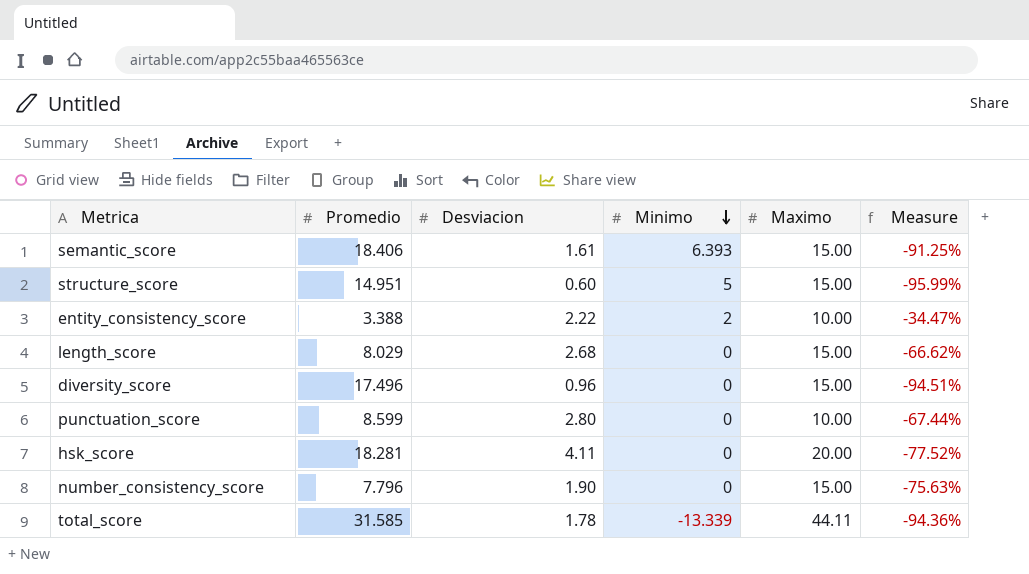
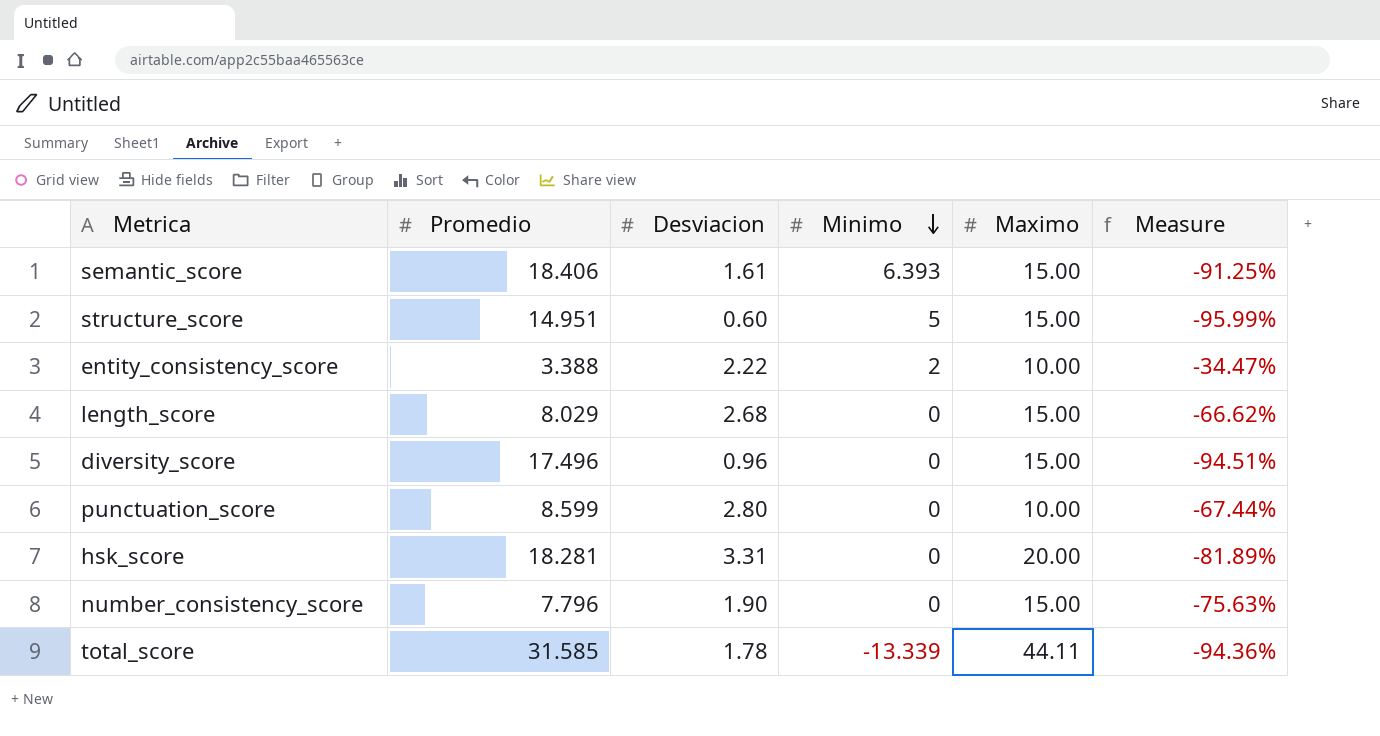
hsk_score | Desviacion: 4.11 -> 3.31
hsk_score | Measure: -77.52% -> -81.89%

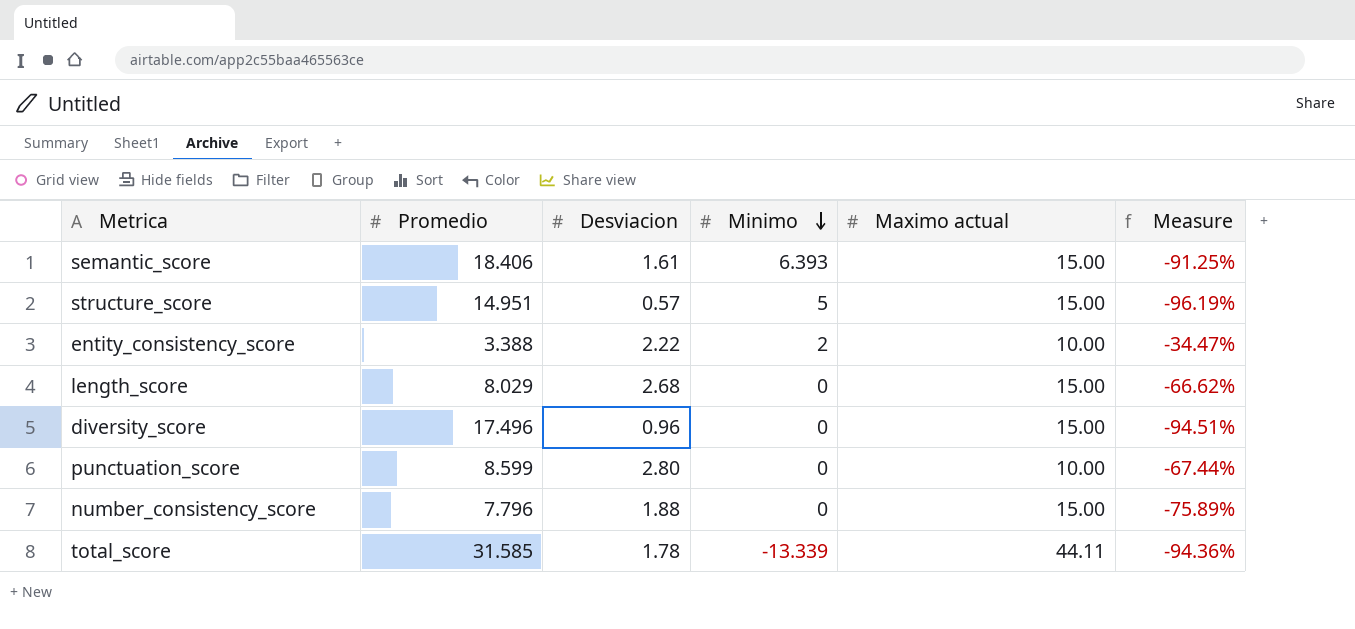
column name: Maximo -> Maximo actual
row hsk_score: 18.281 | 3.31 | 0 | 20.00 | -81.89% -> none
structure_score | Desviacion: 0.60 -> 0.57
structure_score | Measure: -95.99% -> -96.19%
number_consistency_score | Desviacion: 1.90 -> 1.88
number_consistency_score | Measure: -75.63% -> -75.89%

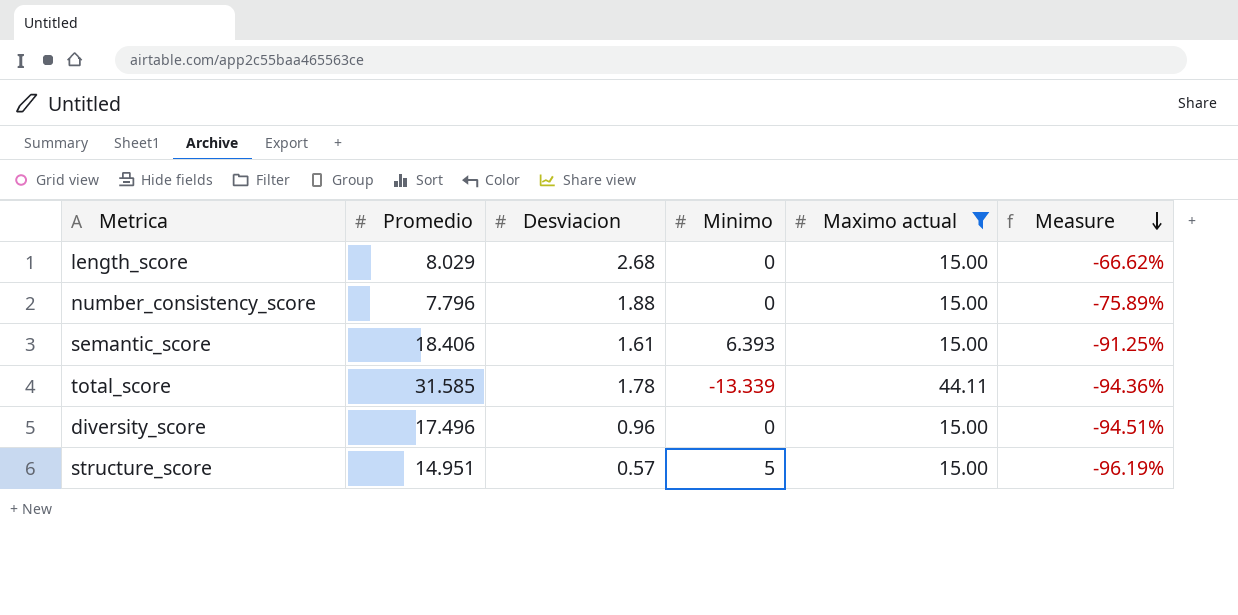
filter: none -> Maximo actual != 10.00
row order: Minimo descending -> Measure descending

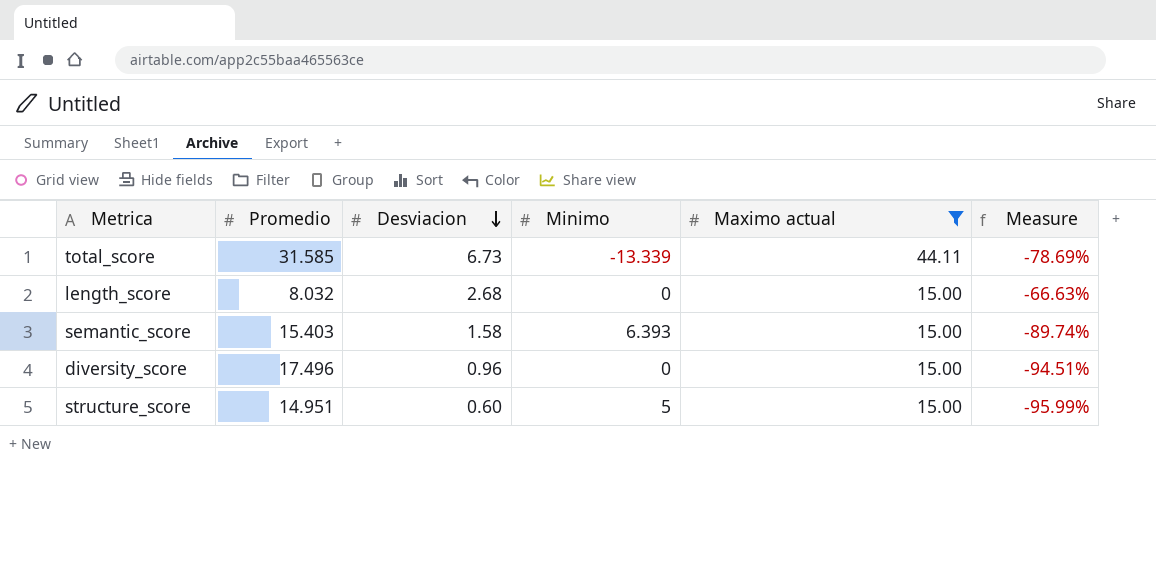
row order: Measure descending -> Desviacion descending
row number_consistency_score: 7.796 | 1.88 | 0 | 15.00 | -75.89% -> none
total_score | Desviacion: 1.78 -> 6.73
total_score | Measure: -94.36% -> -78.69%
length_score | Promedio: 8.029 -> 8.032
length_score | Measure: -66.62% -> -66.63%
semantic_score | Promedio: 18.406 -> 15.403
semantic_score | Desviacion: 1.61 -> 1.58
semantic_score | Measure: -91.25% -> -89.74%
structure_score | Desviacion: 0.57 -> 0.60
structure_score | Measure: -96.19% -> -95.99%

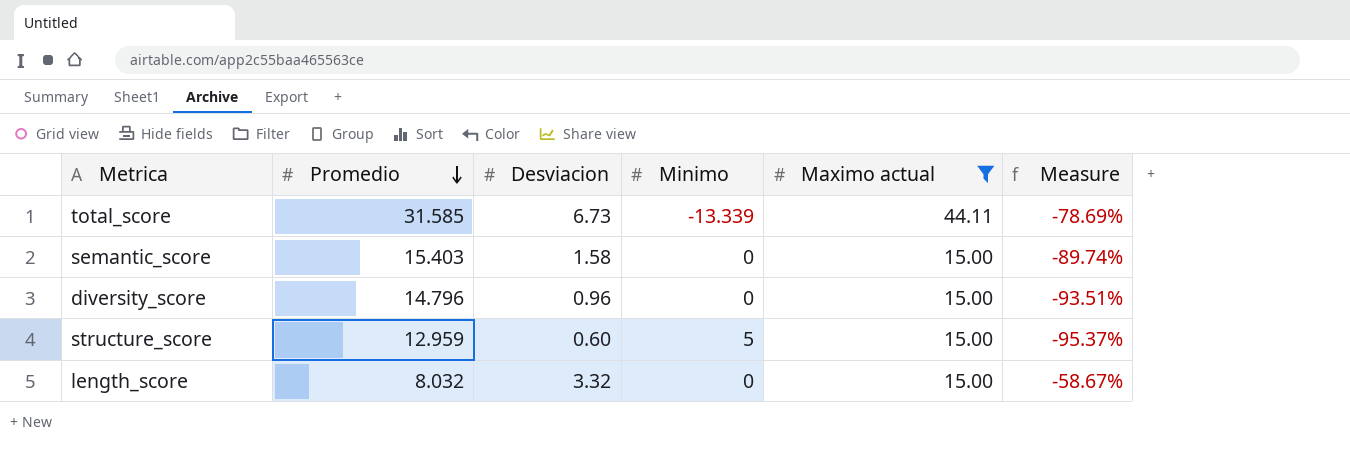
row order: Desviacion descending -> Promedio descending
semantic_score | Minimo: 6.393 -> 0
diversity_score | Promedio: 17.496 -> 14.796
diversity_score | Measure: -94.51% -> -93.51%
structure_score | Promedio: 14.951 -> 12.959
structure_score | Measure: -95.99% -> -95.37%
length_score | Desviacion: 2.68 -> 3.32
length_score | Measure: -66.63% -> -58.67%

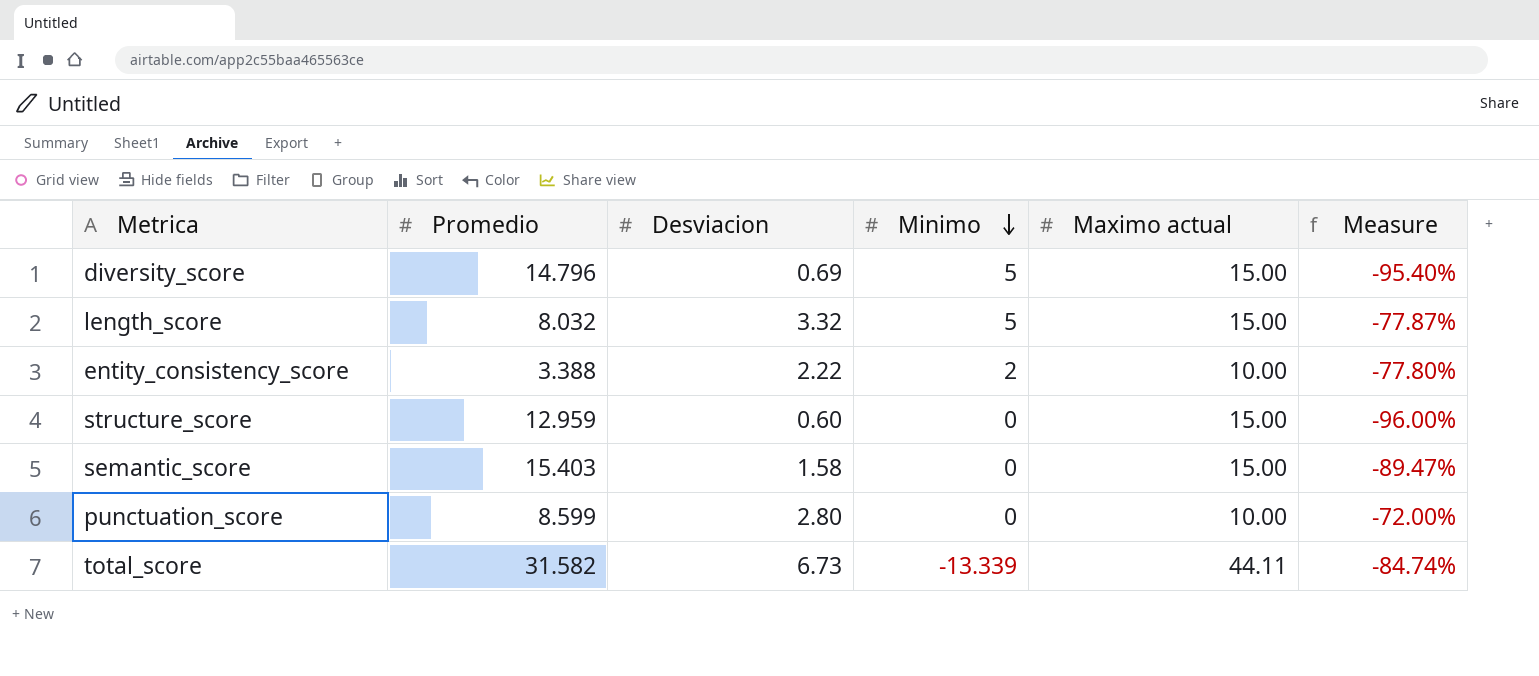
filter: Maximo actual != 10.00 -> none
row order: Promedio descending -> Minimo descending
column Measure | formula: ([Desviacion] - [Promedio]) / [Promedio] -> ([Desviacion] - [Maximo actual]) / [Maximo actual]
diversity_score | Desviacion: 0.96 -> 0.69
diversity_score | Minimo: 0 -> 5
length_score | Minimo: 0 -> 5
structure_score | Minimo: 5 -> 0
total_score | Promedio: 31.585 -> 31.582

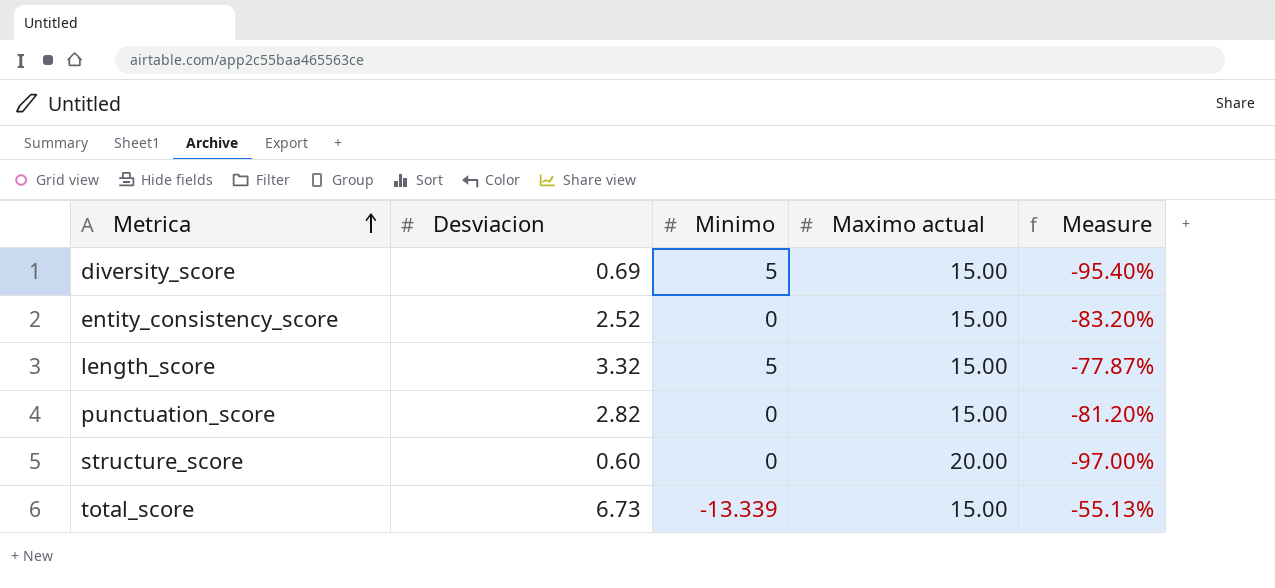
row order: Minimo descending -> Metrica ascending
column Promedio | position: 2 -> none
row semantic_score: 15.403 | 1.58 | 0 | 15.00 | -89.47% -> none
entity_consistency_score | Desviacion: 2.22 -> 2.52
entity_consistency_score | Minimo: 2 -> 0
entity_consistency_score | Maximo actual: 10.00 -> 15.00
entity_consistency_score | Measure: -77.80% -> -83.20%
punctuation_score | Desviacion: 2.80 -> 2.82
punctuation_score | Maximo actual: 10.00 -> 15.00
punctuation_score | Measure: -72.00% -> -81.20%
structure_score | Maximo actual: 15.00 -> 20.00
structure_score | Measure: -96.00% -> -97.00%
total_score | Maximo actual: 44.11 -> 15.00
total_score | Measure: -84.74% -> -55.13%

